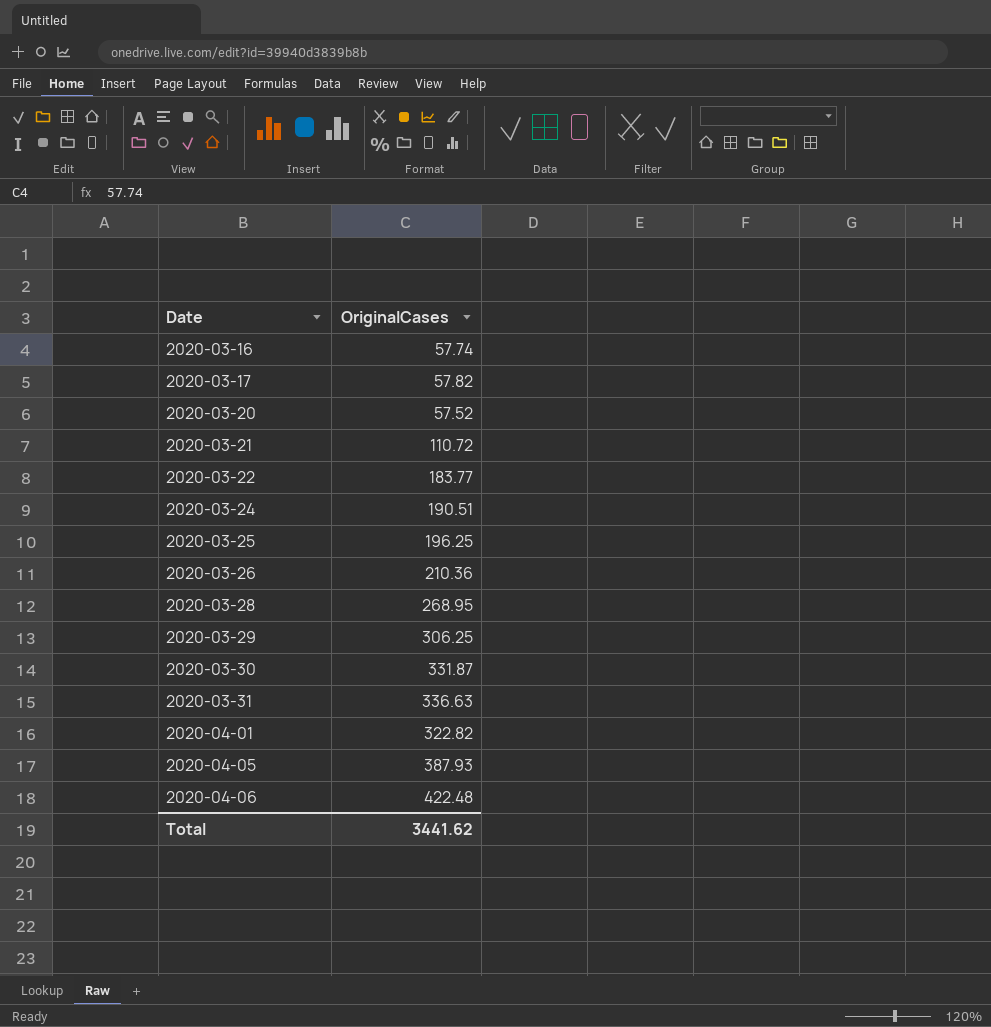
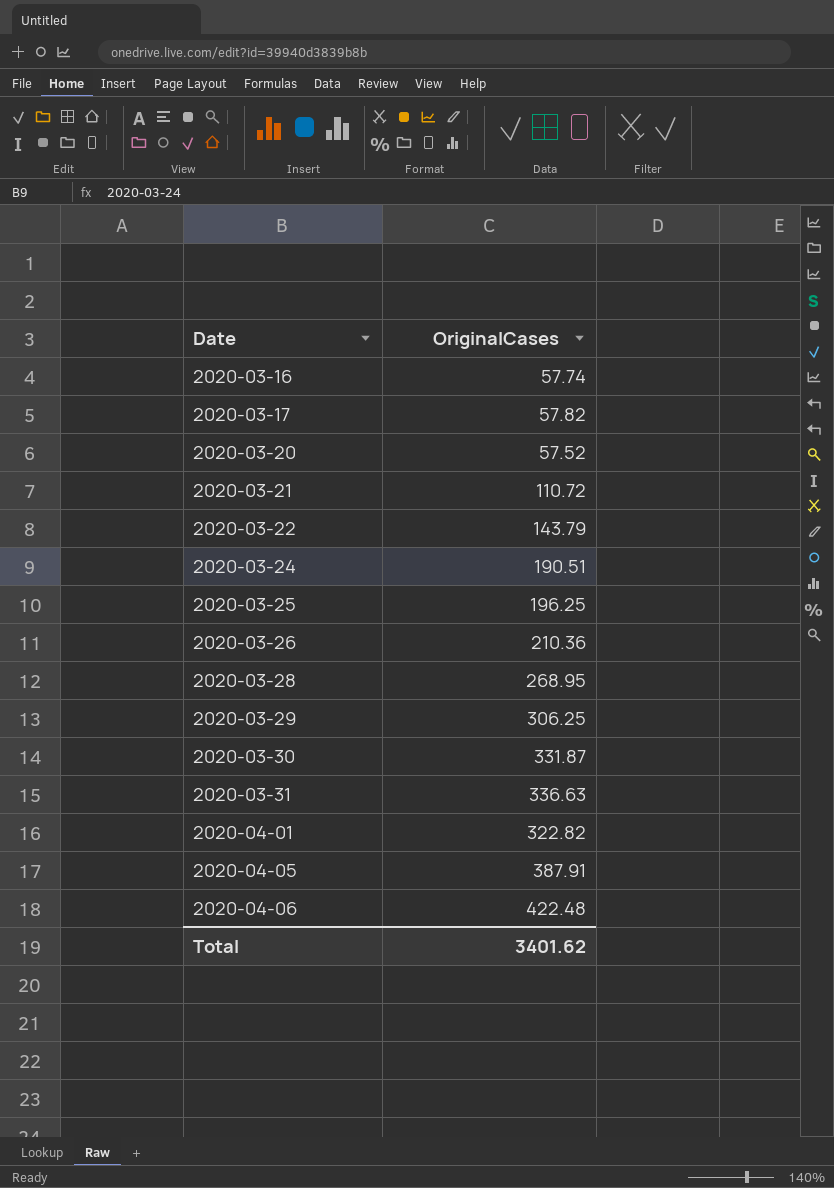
2020-03-22 | OriginalCases: 183.77 -> 143.79
2020-04-05 | OriginalCases: 387.93 -> 387.91
Total | OriginalCases: 3441.62 -> 3401.62

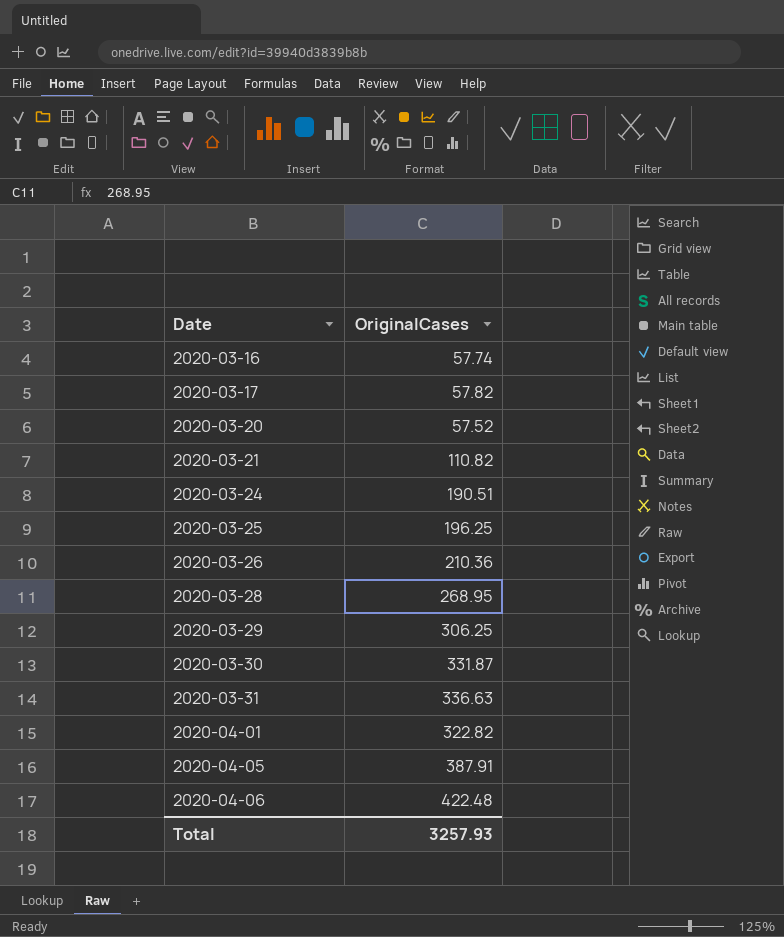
row 2020-03-22: 143.79 -> none
2020-03-21 | OriginalCases: 110.72 -> 110.82
Total | OriginalCases: 3401.62 -> 3257.93

